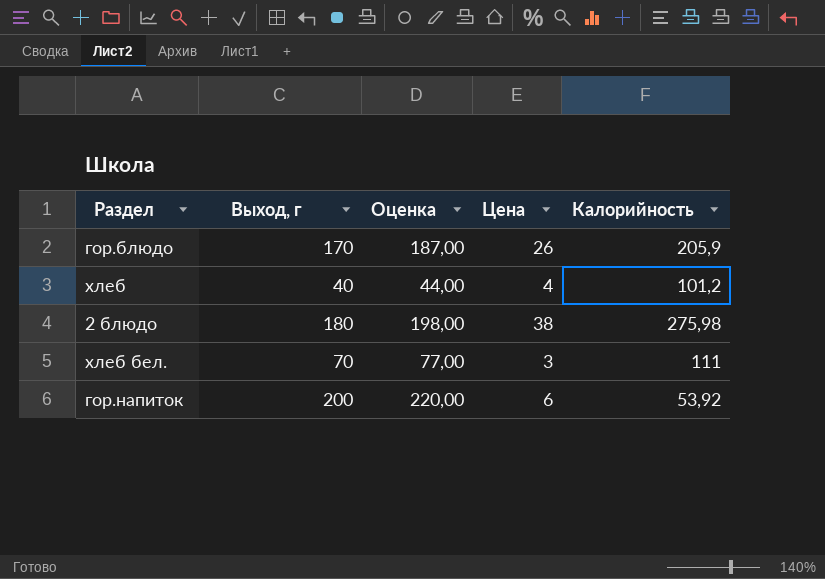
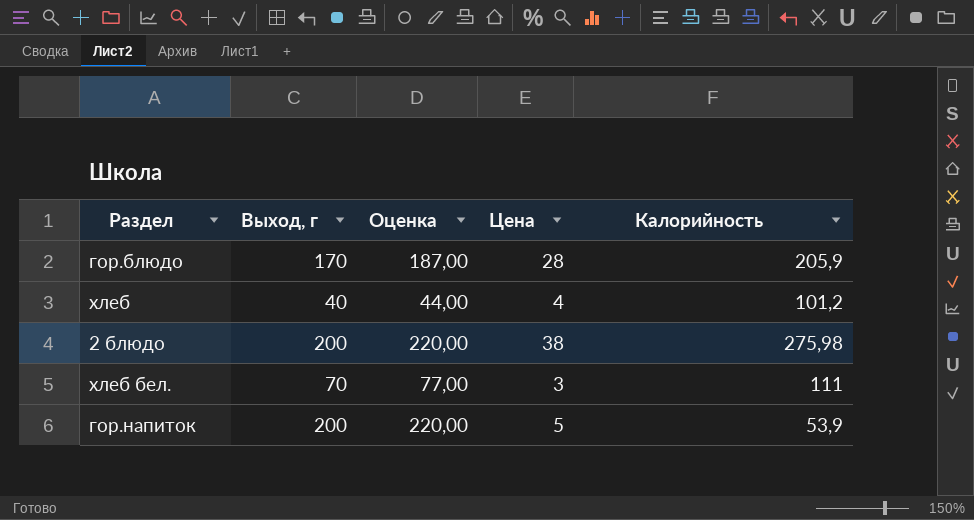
гор.блюдо | Цена: 26 -> 28
2 блюдо | Выход, г: 180 -> 200
2 блюдо | Оценка: 198,00 -> 220,00
гор.напиток | Цена: 6 -> 5
гор.напиток | Калорийность: 53,92 -> 53,9

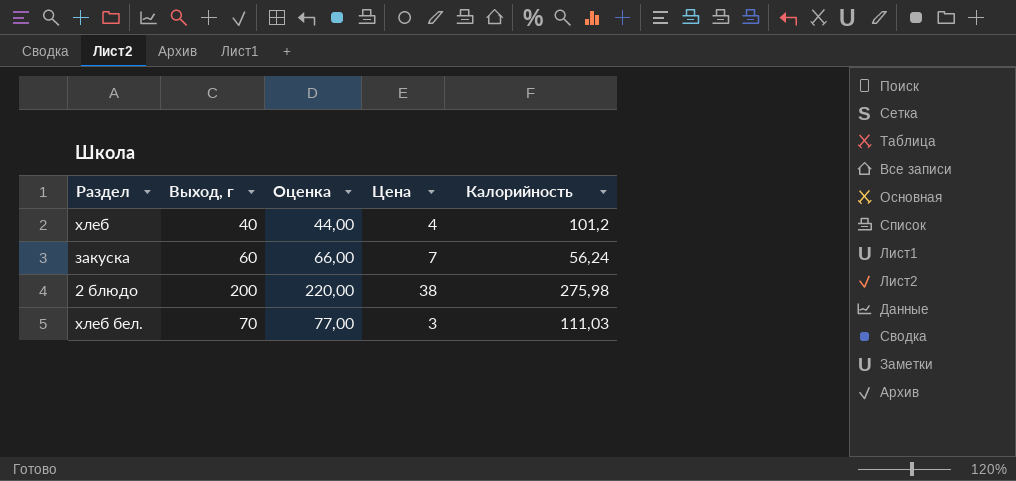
row гор.блюдо: 170 | 187,00 | 28 | 205,9 -> none
row гор.напиток: 200 | 220,00 | 5 | 53,9 -> none
row закуска: none -> 60 | 66,00 | 7 | 56,24
хлеб бел. | Калорийность: 111 -> 111,03

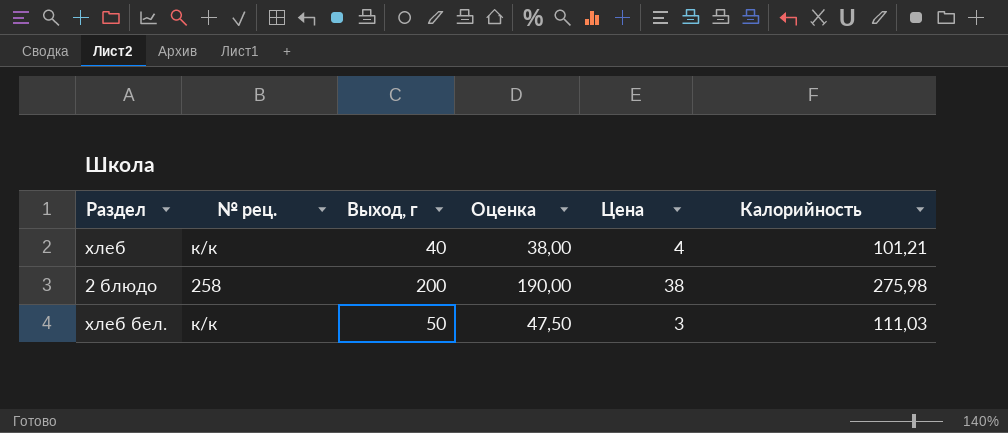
column № рец. | position: none -> 2
column Оценка | formula: [Выход, г] * 1,1 -> [Выход, г] * 0,95
row закуска: 60 | 66,00 | 7 | 56,24 -> none
хлеб | Калорийность: 101,2 -> 101,21
хлеб бел. | Выход, г: 70 -> 50

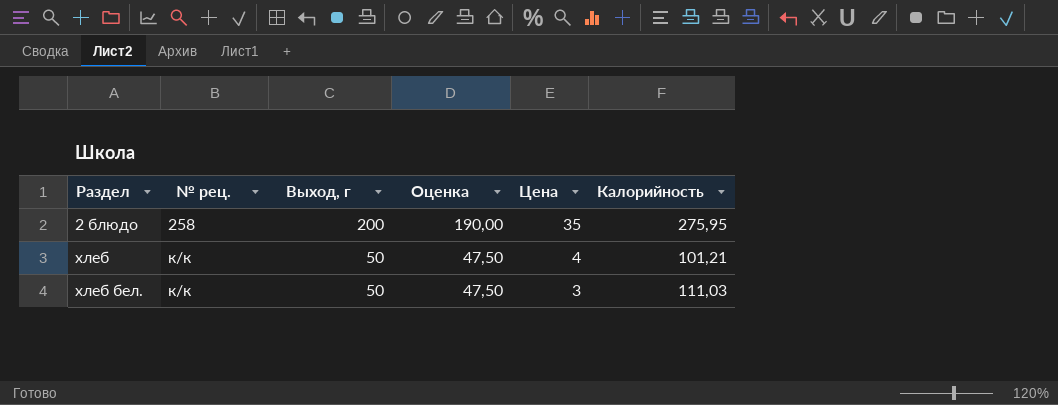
row order: none -> Раздел ascending
2 блюдо | Цена: 38 -> 35
2 блюдо | Калорийность: 275,98 -> 275,95
хлеб | Выход, г: 40 -> 50
хлеб | Оценка: 38,00 -> 47,50

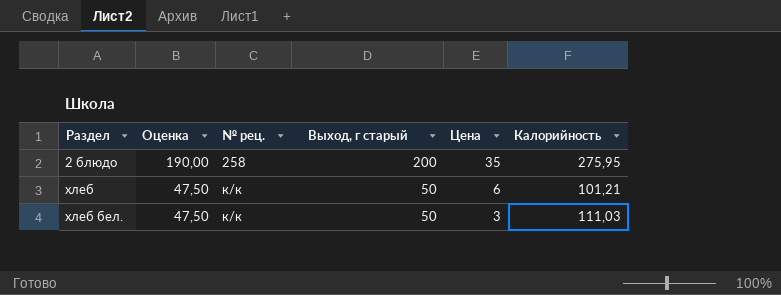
column Оценка | position: 4 -> 2
column name: Выход, г -> Выход, г старый
хлеб | Цена: 4 -> 6

